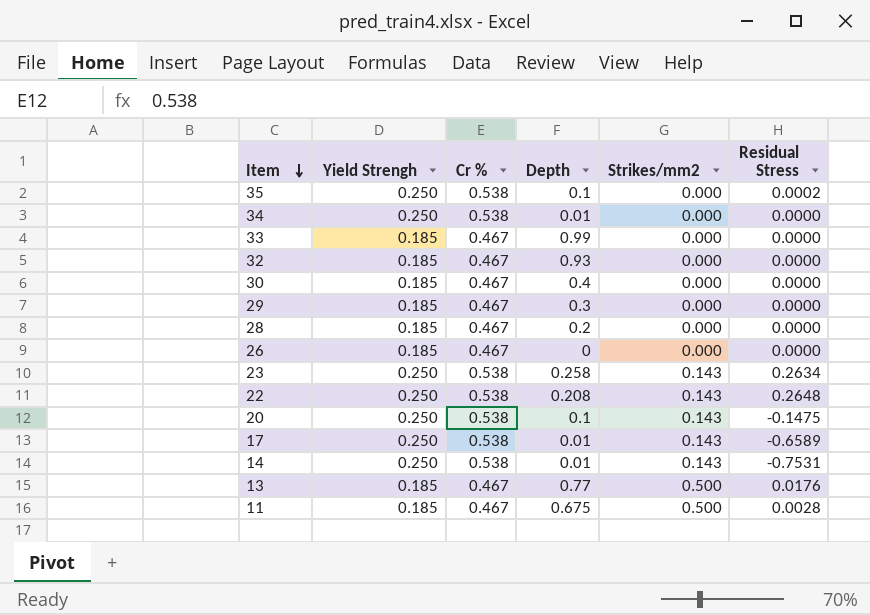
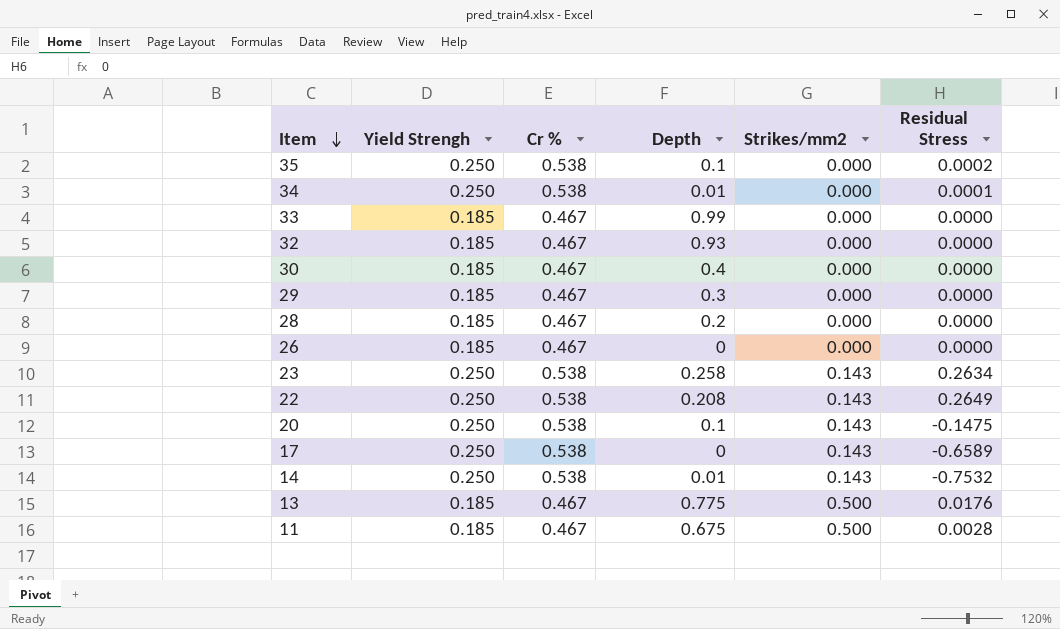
34 | Residual Stress: 0.0000 -> 0.0001
22 | Residual Stress: 0.2648 -> 0.2649
17 | Depth: 0.01 -> 0
14 | Residual Stress: -0.7531 -> -0.7532
13 | Depth: 0.77 -> 0.775

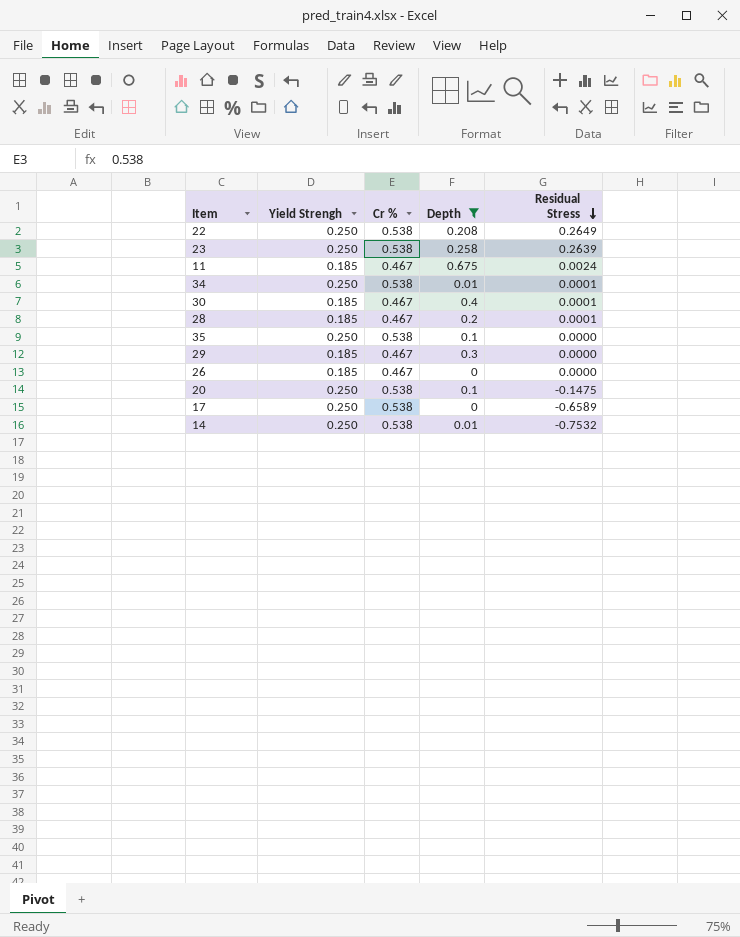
filter: none -> Depth <= 0.675
row order: Item descending -> Residual Stress descending
column Strikes/mm2 | position: 5 -> none
23 | Residual Stress: 0.2634 -> 0.2639
11 | Residual Stress: 0.0028 -> 0.0024
30 | Residual Stress: 0.0000 -> 0.0001
28 | Residual Stress: 0.0000 -> 0.0001
35 | Residual Stress: 0.0002 -> 0.0000

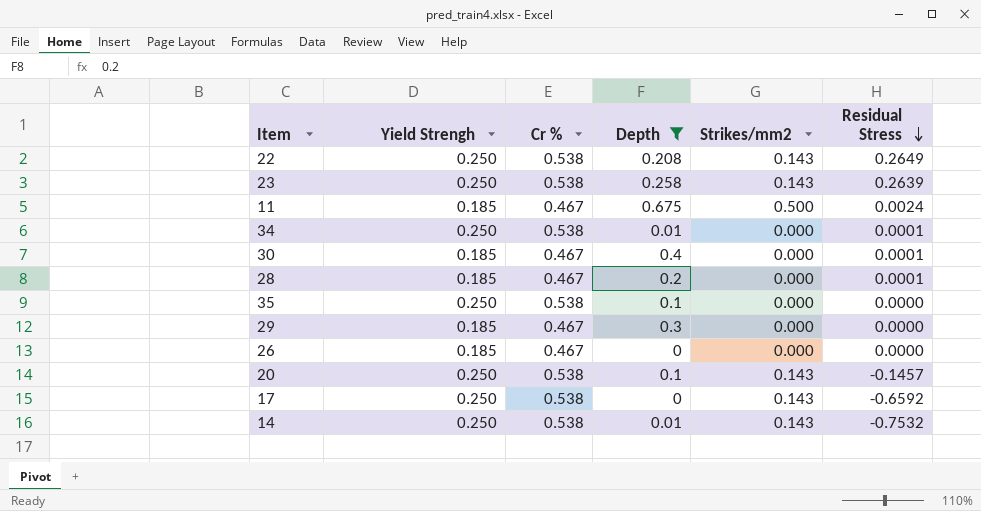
column Strikes/mm2 | position: none -> 5
20 | Residual Stress: -0.1475 -> -0.1457
17 | Residual Stress: -0.6589 -> -0.6592

